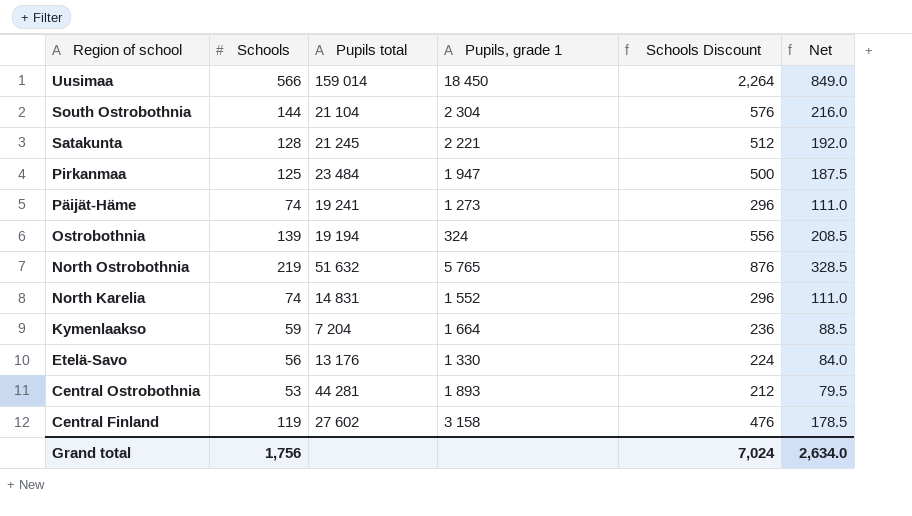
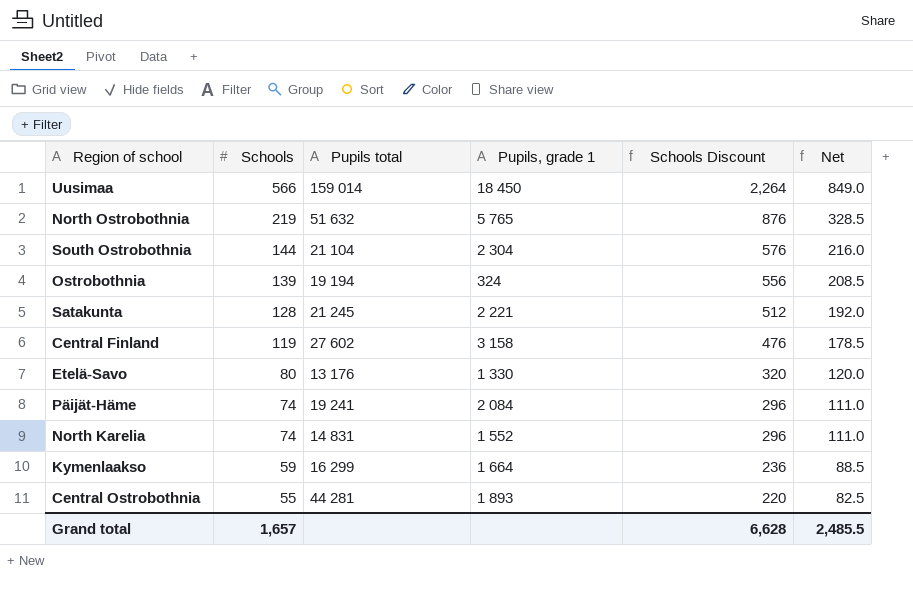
row order: Region of school descending -> Schools descending
row Pirkanmaa: 125 | 23 484 | 1 947 | 500 | 187.5 -> none
Etelä-Savo | Schools: 56 -> 80
Etelä-Savo | Schools Discount: 224 -> 320
Etelä-Savo | Net: 84.0 -> 120.0
Päijät-Häme | Pupils, grade 1: 1 273 -> 2 084
Kymenlaakso | Pupils total: 7 204 -> 16 299
Central Ostrobothnia | Schools: 53 -> 55
Central Ostrobothnia | Schools Discount: 212 -> 220
Central Ostrobothnia | Net: 79.5 -> 82.5
Grand total | Schools: 1,756 -> 1,657
Grand total | Schools Discount: 7,024 -> 6,628
Grand total | Net: 2,634.0 -> 2,485.5

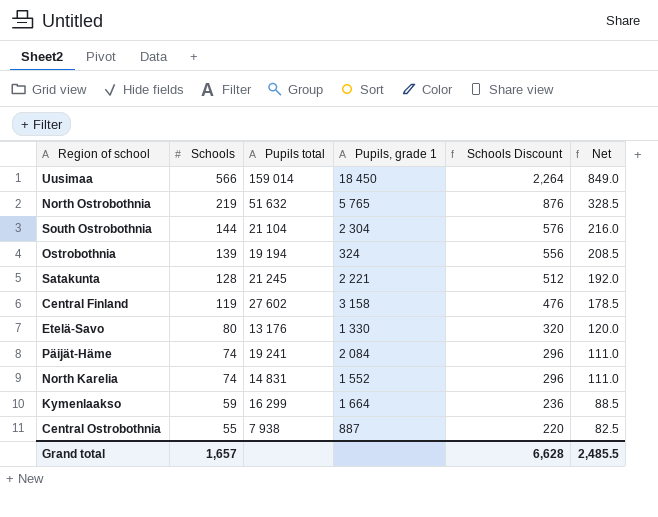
Central Ostrobothnia | Pupils total: 44 281 -> 7 938
Central Ostrobothnia | Pupils, grade 1: 1 893 -> 887

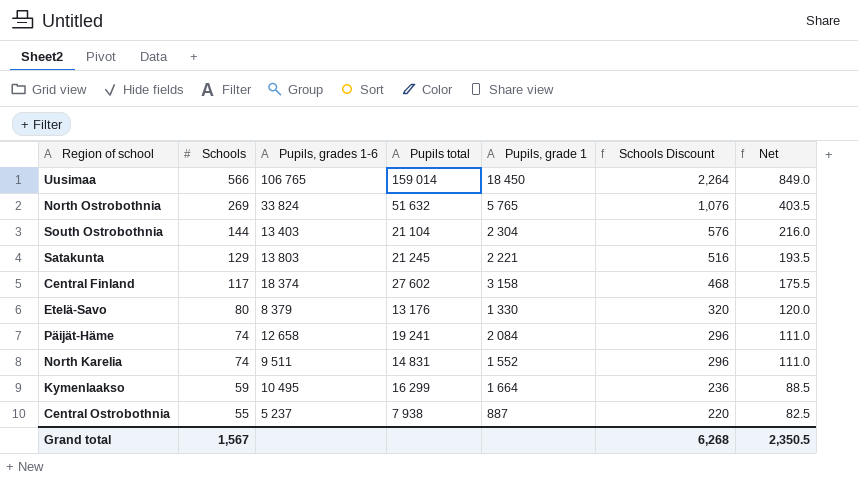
column Pupils, grades 1-6 | position: none -> 3
row Ostrobothnia: 139 | 19 194 | 324 | 556 | 208.5 -> none
North Ostrobothnia | Schools: 219 -> 269
North Ostrobothnia | Schools Discount: 876 -> 1,076
North Ostrobothnia | Net: 328.5 -> 403.5
Satakunta | Schools: 128 -> 129
Satakunta | Schools Discount: 512 -> 516
Satakunta | Net: 192.0 -> 193.5
Central Finland | Schools: 119 -> 117
Central Finland | Schools Discount: 476 -> 468
Central Finland | Net: 178.5 -> 175.5
Grand total | Schools: 1,657 -> 1,567
Grand total | Schools Discount: 6,628 -> 6,268
Grand total | Net: 2,485.5 -> 2,350.5

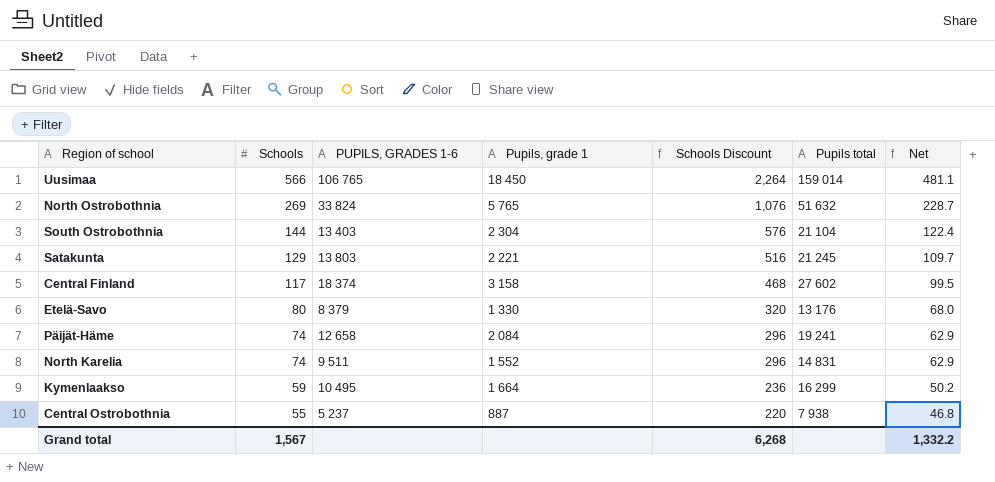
column name: Pupils, grades 1-6 -> PUPILS, GRADES 1-6
column Pupils total | position: 4 -> 6
column Net | formula: [Schools] * 1.5 -> [Schools] * 0.85
Grand total | Net: 2,350.5 -> 1,332.2

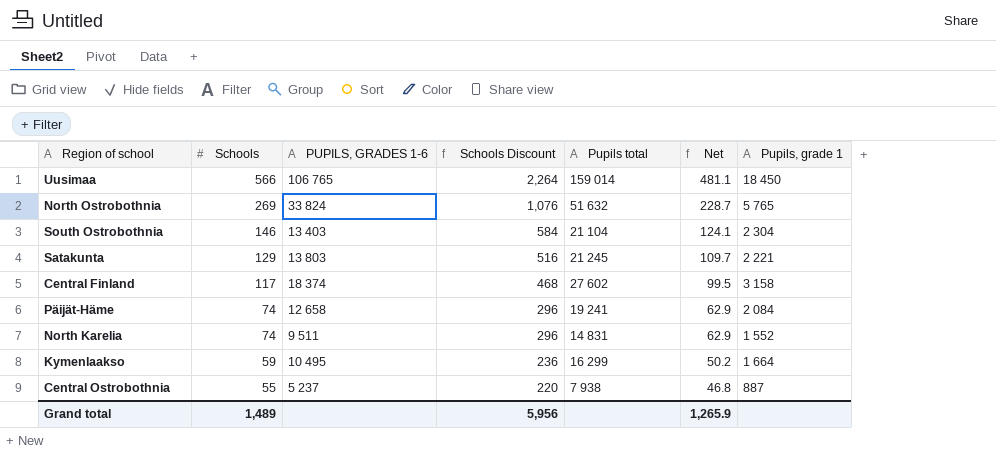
column Pupils, grade 1 | position: 4 -> 7
row Etelä-Savo: 80 | 8 379 | 1 330 | 320 | 13 176 | 68.0 -> none
South Ostrobothnia | Schools: 144 -> 146
South Ostrobothnia | Schools Discount: 576 -> 584
South Ostrobothnia | Net: 122.4 -> 124.1
Grand total | Schools: 1,567 -> 1,489
Grand total | Schools Discount: 6,268 -> 5,956
Grand total | Net: 1,332.2 -> 1,265.9

